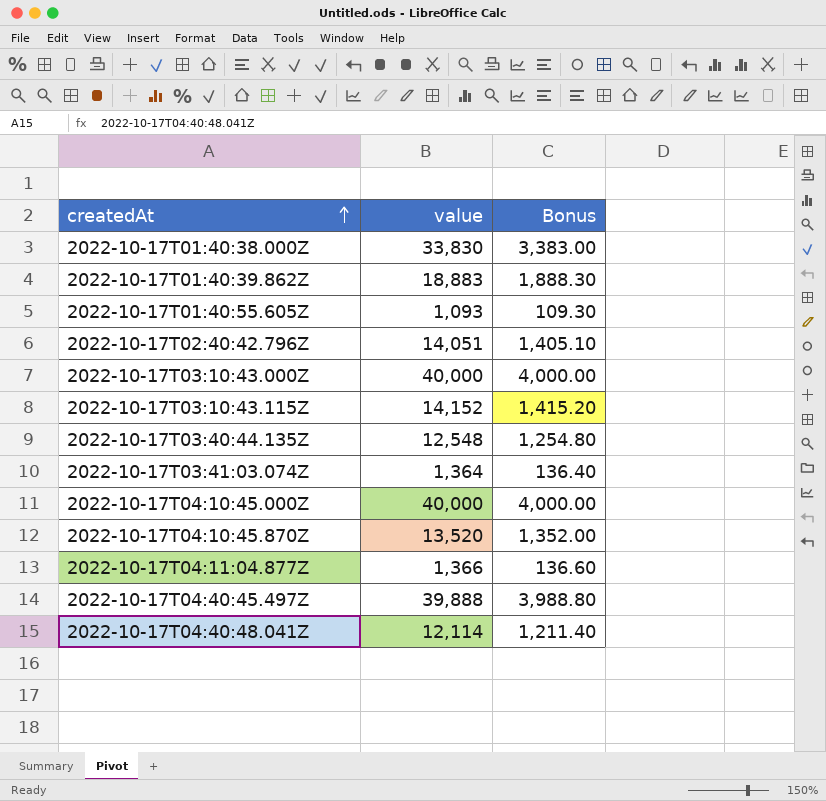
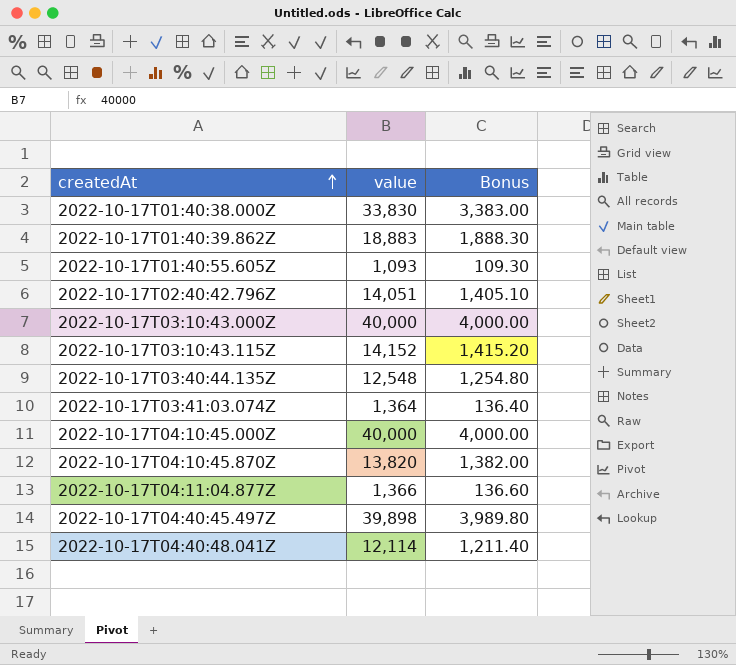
2022-10-17T04:10:45.870Z | value: 13,520 -> 13,820
2022-10-17T04:10:45.870Z | Bonus: 1,352.00 -> 1,382.00
2022-10-17T04:40:45.497Z | value: 39,888 -> 39,898
2022-10-17T04:40:45.497Z | Bonus: 3,988.80 -> 3,989.80

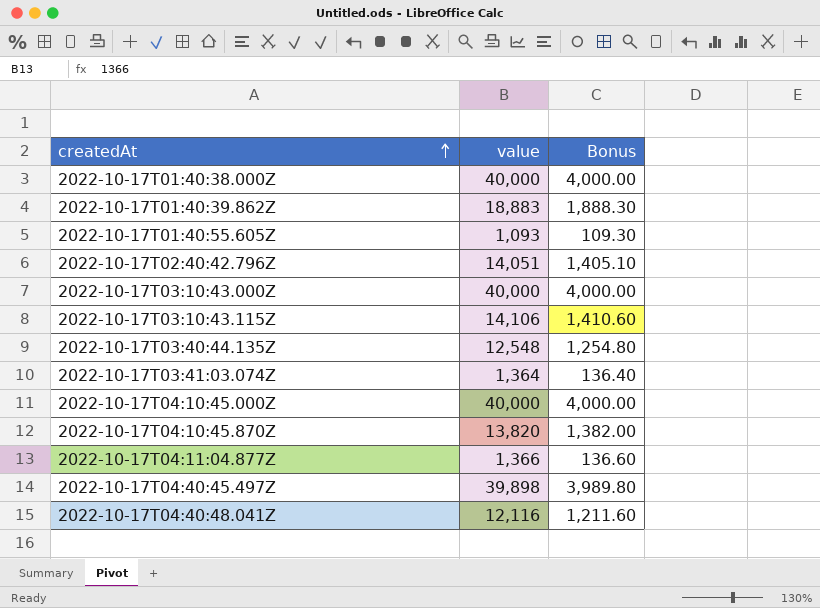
2022-10-17T01:40:38.000Z | value: 33,830 -> 40,000
2022-10-17T01:40:38.000Z | Bonus: 3,383.00 -> 4,000.00
2022-10-17T03:10:43.115Z | value: 14,152 -> 14,106
2022-10-17T03:10:43.115Z | Bonus: 1,415.20 -> 1,410.60
2022-10-17T04:40:48.041Z | value: 12,114 -> 12,116
2022-10-17T04:40:48.041Z | Bonus: 1,211.40 -> 1,211.60

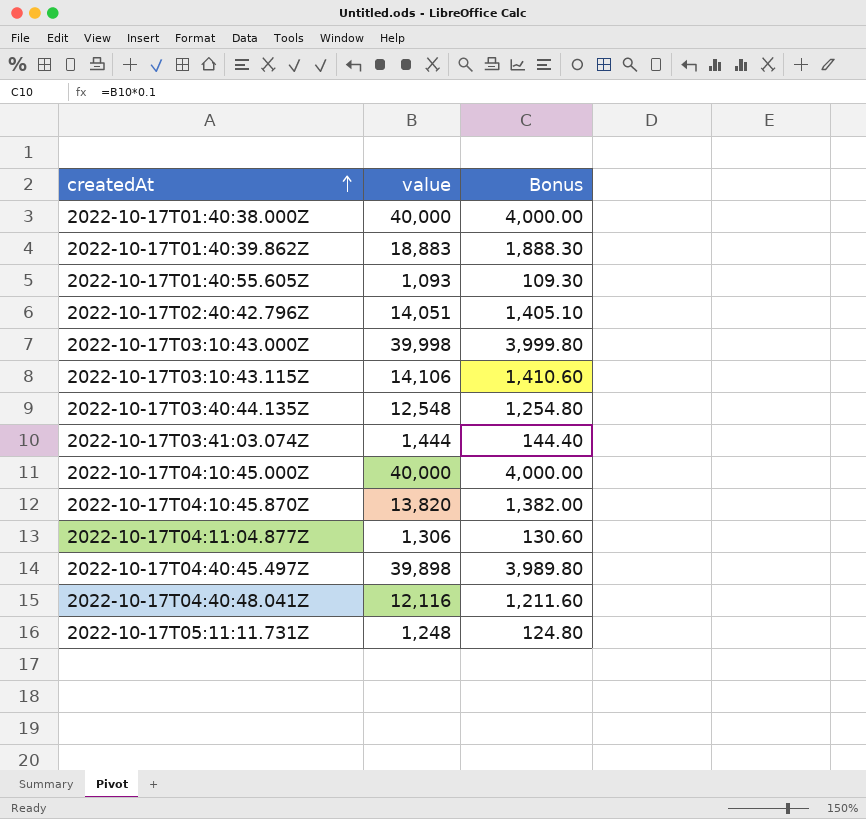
2022-10-17T03:10:43.000Z | value: 40,000 -> 39,998
2022-10-17T03:10:43.000Z | Bonus: 4,000.00 -> 3,999.80
2022-10-17T03:41:03.074Z | value: 1,364 -> 1,444
2022-10-17T03:41:03.074Z | Bonus: 136.40 -> 144.40
2022-10-17T04:11:04.877Z | value: 1,366 -> 1,306
2022-10-17T04:11:04.877Z | Bonus: 136.60 -> 130.60
row 2022-10-17T05:11:11.731Z: none -> 1,248 | 124.80

